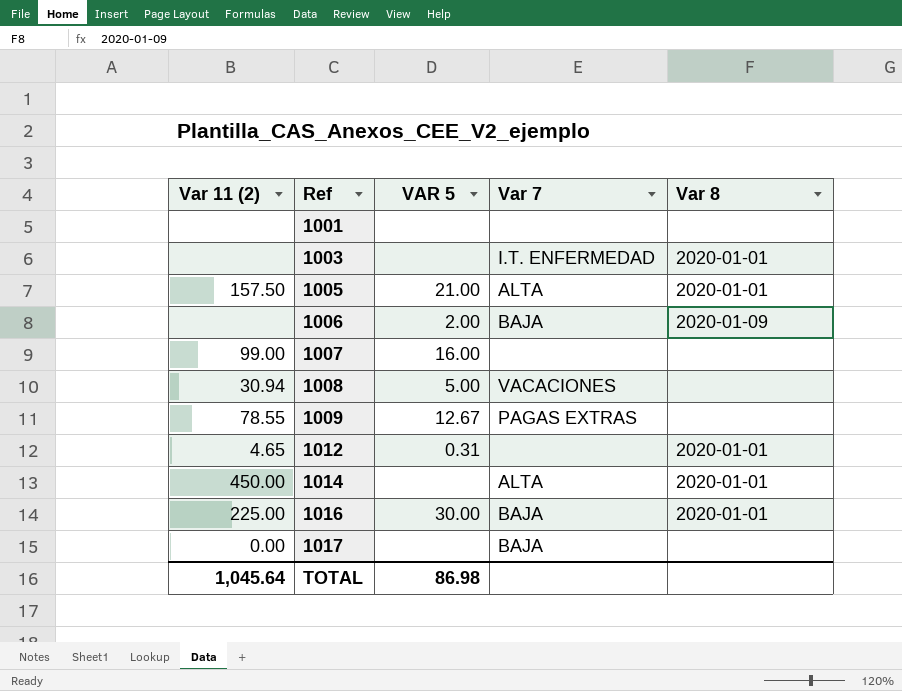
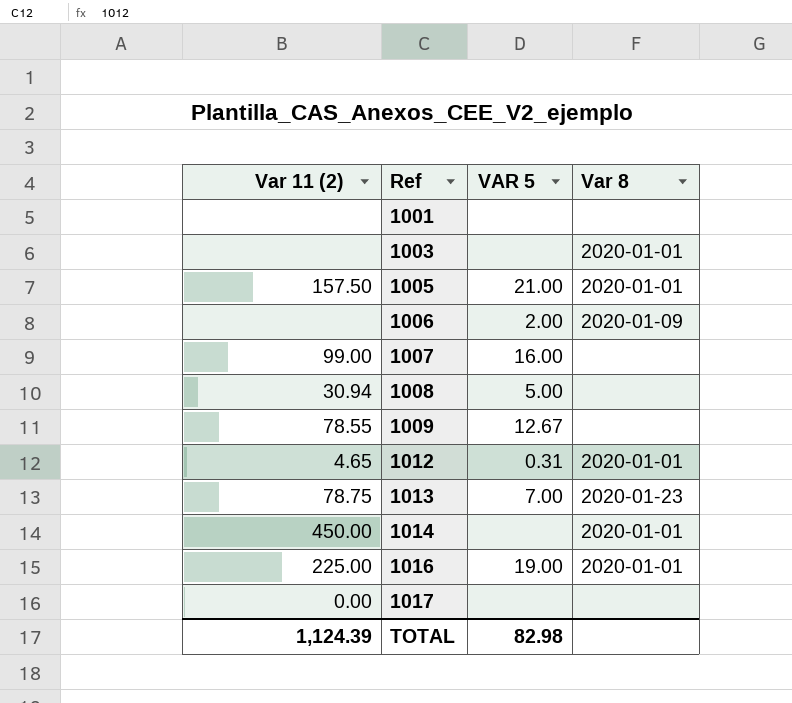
column Var 7 | position: 4 -> none
row 1013: none -> 78.75 | 7.00 | 2020-01-23
1016 | VAR 5: 30.00 -> 19.00
TOTAL | Var 11 (2): 1,045.64 -> 1,124.39
TOTAL | VAR 5: 86.98 -> 82.98

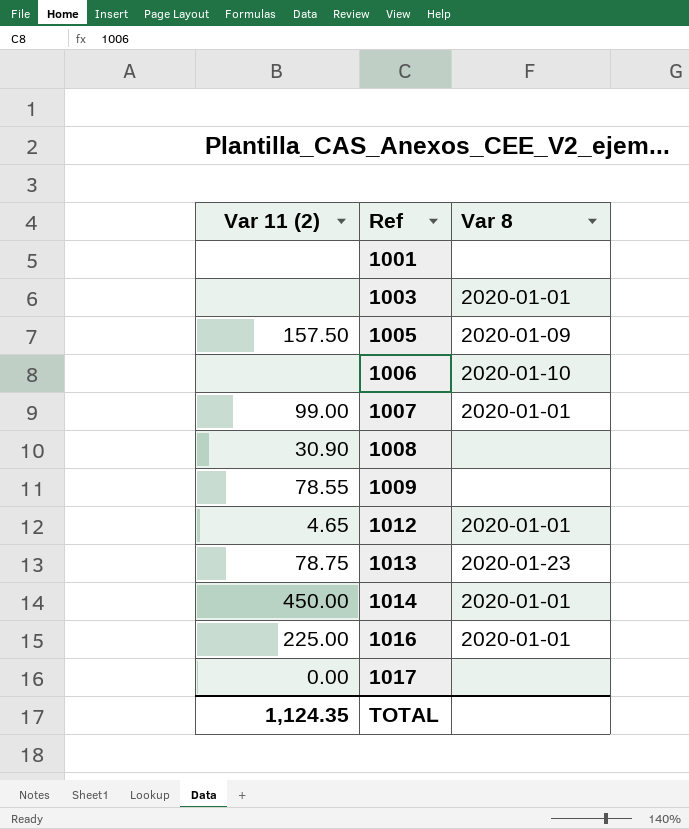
column VAR 5 | position: 3 -> none
1005 | Var 8: 2020-01-01 -> 2020-01-09
1006 | Var 8: 2020-01-09 -> 2020-01-10
1007 | Var 8: none -> 2020-01-01
1008 | Var 11 (2): 30.94 -> 30.90
TOTAL | Var 11 (2): 1,124.39 -> 1,124.35

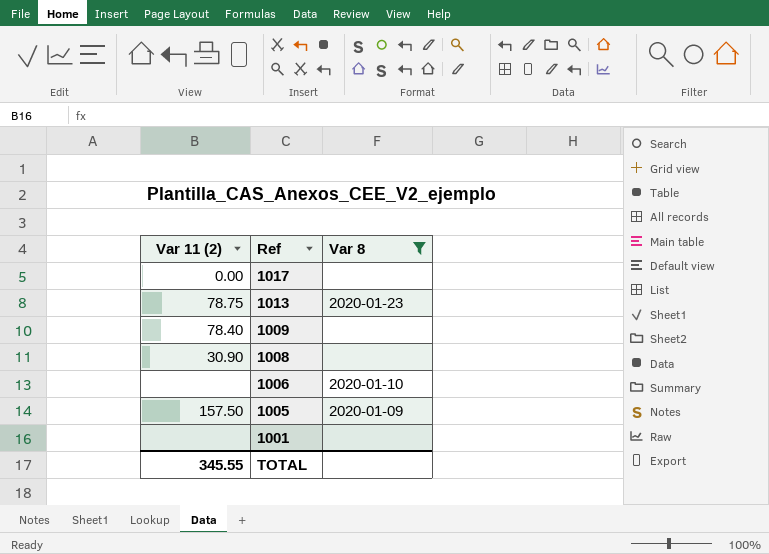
filter: none -> Var 8 != 2020-01-01
row order: Ref ascending -> Ref descending
1009 | Var 11 (2): 78.55 -> 78.40
TOTAL | Var 11 (2): 1,124.35 -> 345.55

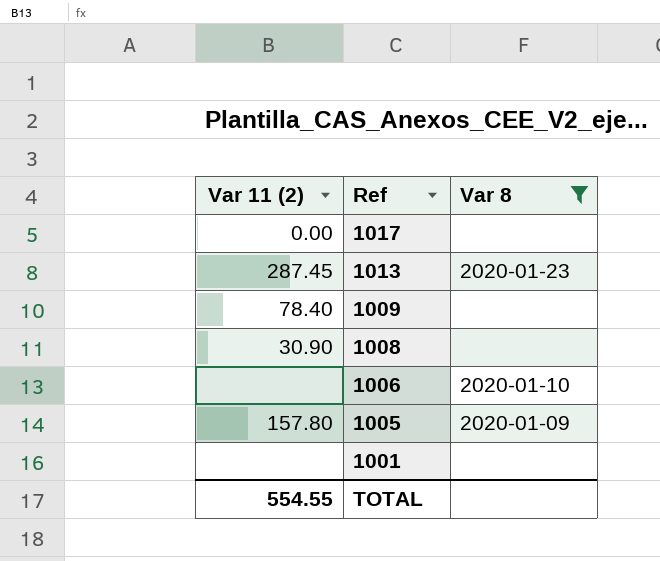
1013 | Var 11 (2): 78.75 -> 287.45
1005 | Var 11 (2): 157.50 -> 157.80
TOTAL | Var 11 (2): 345.55 -> 554.55

